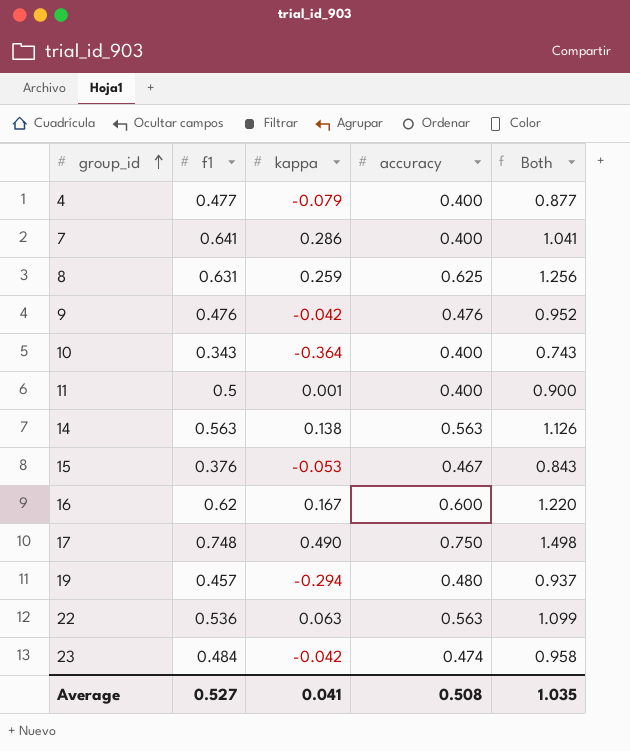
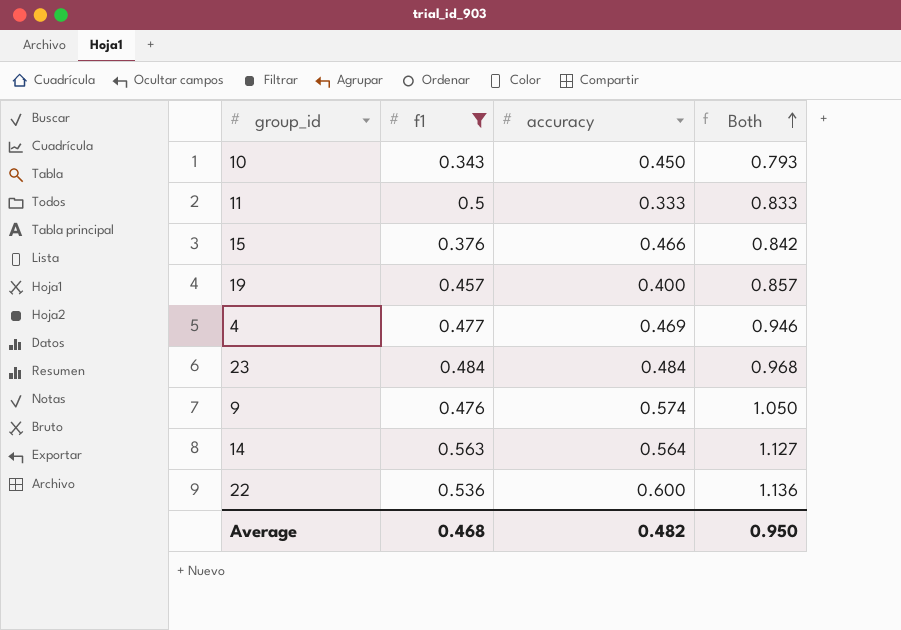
filter: none -> f1 <= 0.563
row order: group_id ascending -> Both ascending
column kappa | position: 3 -> none
10 | accuracy: 0.400 -> 0.450
10 | Both: 0.743 -> 0.793
11 | accuracy: 0.400 -> 0.333
11 | Both: 0.900 -> 0.833
15 | accuracy: 0.467 -> 0.466
15 | Both: 0.843 -> 0.842
19 | accuracy: 0.480 -> 0.400
19 | Both: 0.937 -> 0.857
4 | accuracy: 0.400 -> 0.469
4 | Both: 0.877 -> 0.946
23 | accuracy: 0.474 -> 0.484
23 | Both: 0.958 -> 0.968
9 | accuracy: 0.476 -> 0.574
9 | Both: 0.952 -> 1.050
14 | accuracy: 0.563 -> 0.564
14 | Both: 1.126 -> 1.127
22 | accuracy: 0.563 -> 0.600
22 | Both: 1.099 -> 1.136
Average | f1: 0.527 -> 0.468
Average | accuracy: 0.508 -> 0.482
Average | Both: 1.035 -> 0.950

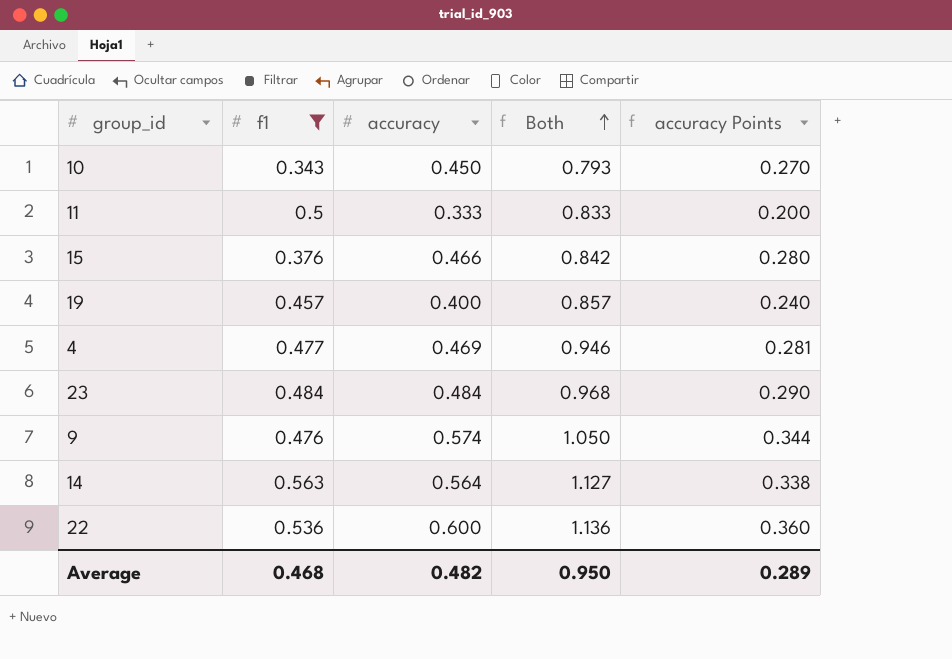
column accuracy Points | formula: none -> [accuracy] * 0.6

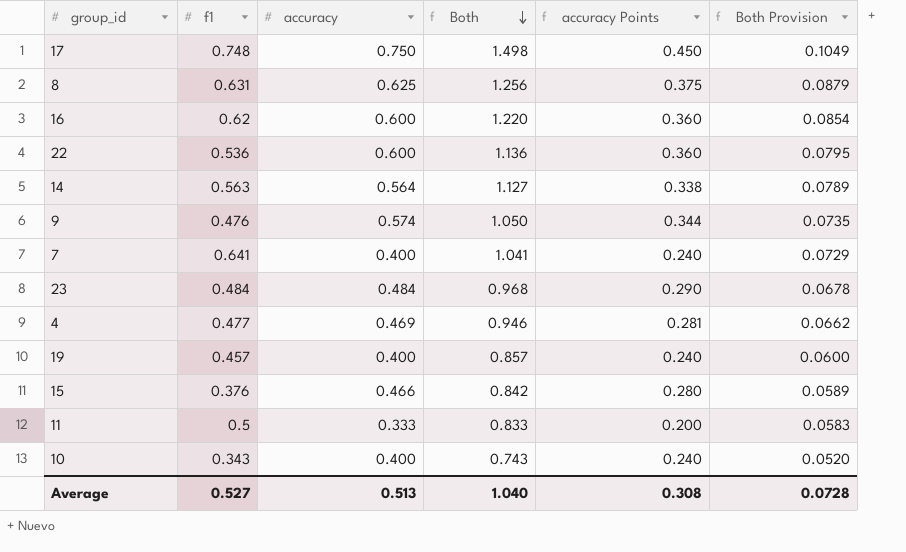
filter: f1 <= 0.563 -> none
row order: Both ascending -> Both descending
column Both Provision | formula: none -> [Both] * 0.07
10 | accuracy: 0.450 -> 0.400
10 | Both: 0.793 -> 0.743
10 | accuracy Points: 0.270 -> 0.240
Average | f1: 0.468 -> 0.527
Average | accuracy: 0.482 -> 0.513
Average | Both: 0.950 -> 1.040
Average | accuracy Points: 0.289 -> 0.308

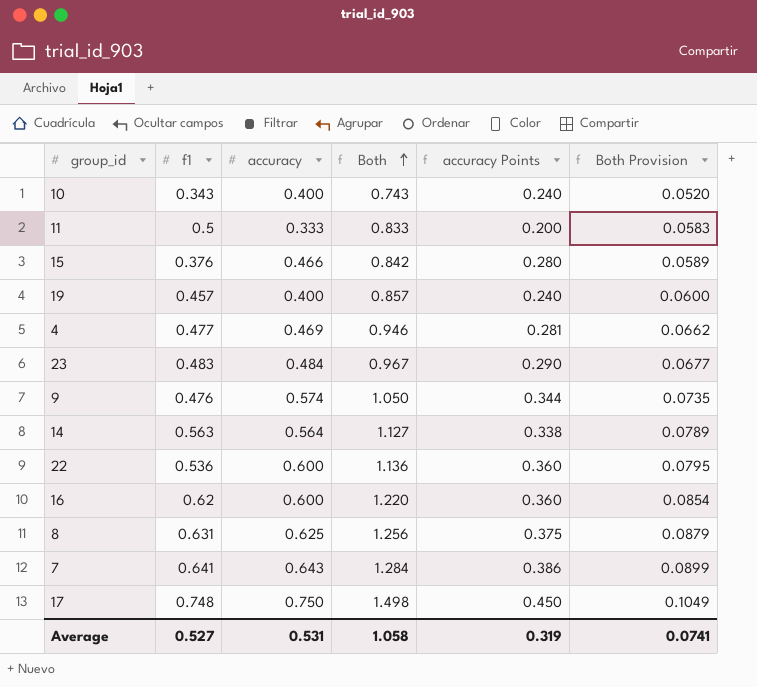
row order: Both descending -> Both ascending
23 | f1: 0.484 -> 0.483
23 | Both: 0.968 -> 0.967
23 | Both Provision: 0.0678 -> 0.0677
7 | accuracy: 0.400 -> 0.643
7 | Both: 1.041 -> 1.284
7 | accuracy Points: 0.240 -> 0.386
7 | Both Provision: 0.0729 -> 0.0899
Average | accuracy: 0.513 -> 0.531
Average | Both: 1.040 -> 1.058
Average | accuracy Points: 0.308 -> 0.319
Average | Both Provision: 0.0728 -> 0.0741

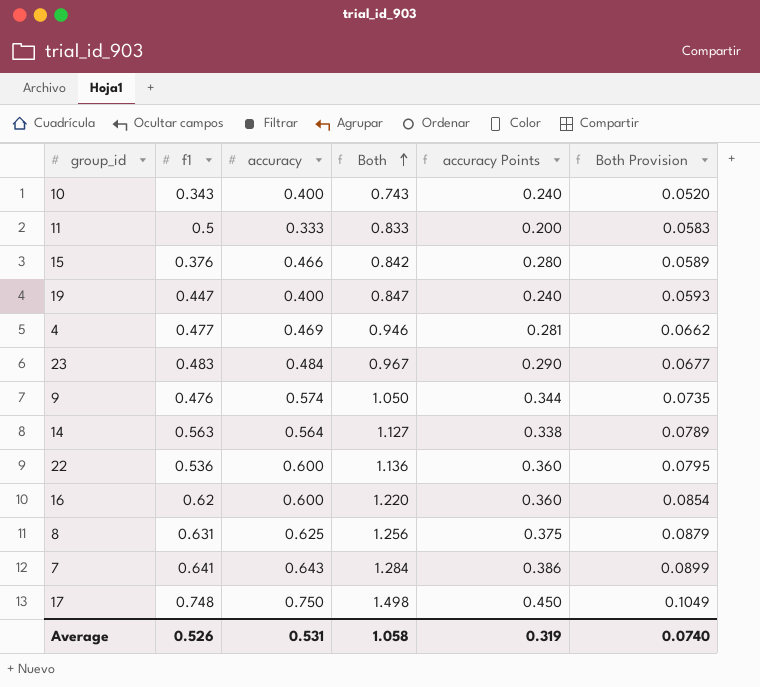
19 | f1: 0.457 -> 0.447
19 | Both: 0.857 -> 0.847
19 | Both Provision: 0.0600 -> 0.0593
Average | f1: 0.527 -> 0.526
Average | Both Provision: 0.0741 -> 0.0740

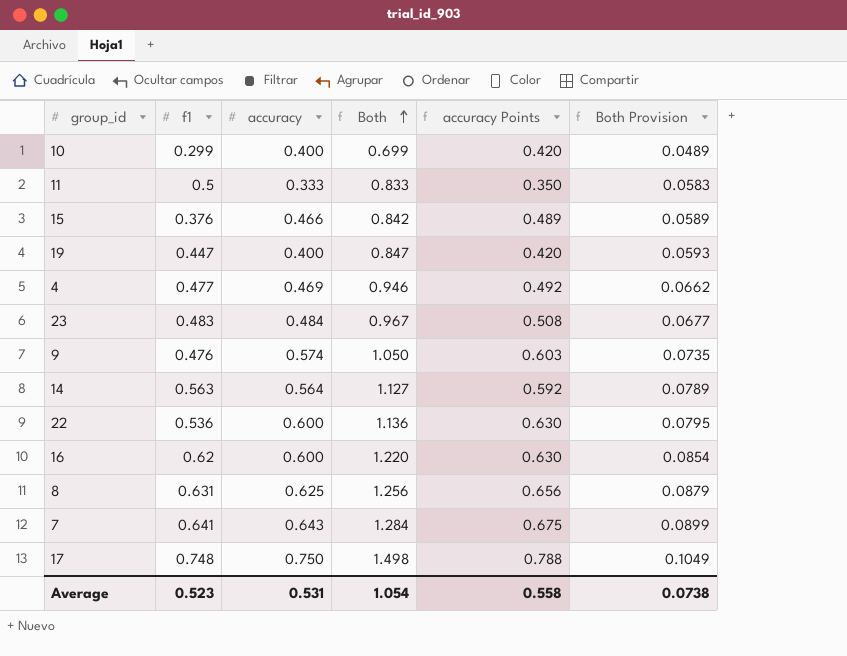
column accuracy Points | formula: [accuracy] * 0.6 -> [accuracy] * 1.05
10 | f1: 0.343 -> 0.299
10 | Both: 0.743 -> 0.699
10 | Both Provision: 0.0520 -> 0.0489
Average | f1: 0.526 -> 0.523
Average | Both: 1.058 -> 1.054
Average | accuracy Points: 0.319 -> 0.558
Average | Both Provision: 0.0740 -> 0.0738

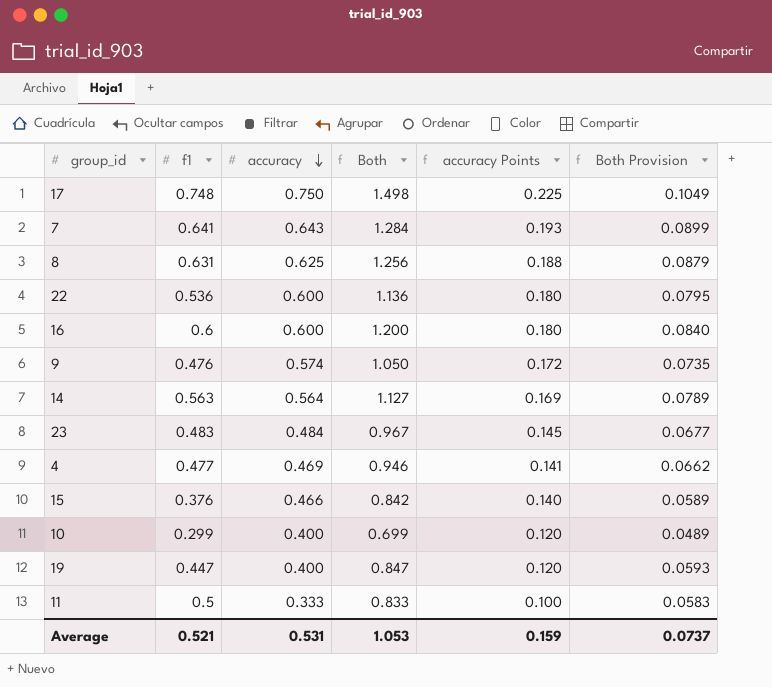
row order: Both ascending -> accuracy descending
column accuracy Points | formula: [accuracy] * 1.05 -> [accuracy] * 0.3
16 | f1: 0.62 -> 0.6
16 | Both: 1.220 -> 1.200
16 | Both Provision: 0.0854 -> 0.0840
Average | f1: 0.523 -> 0.521
Average | Both: 1.054 -> 1.053
Average | accuracy Points: 0.558 -> 0.159
Average | Both Provision: 0.0738 -> 0.0737

